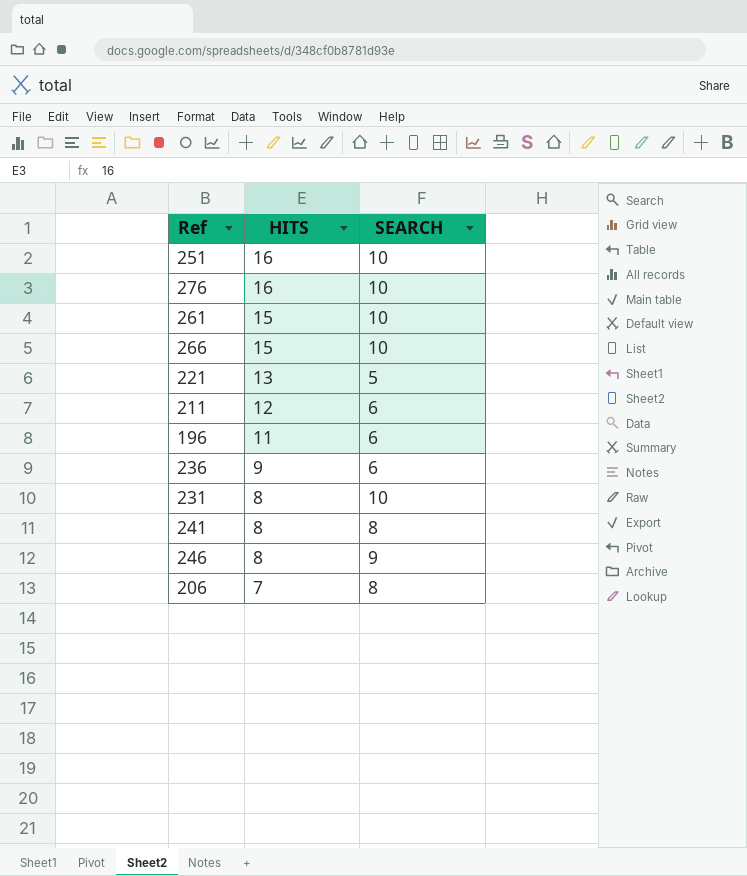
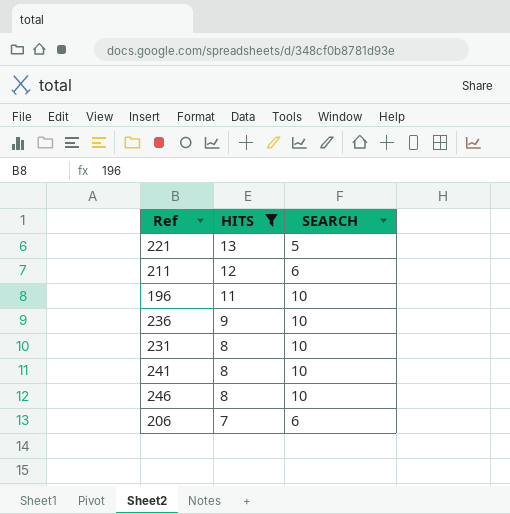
filter: none -> HITS <= 13
196 | SEARCH: 6 -> 10
236 | SEARCH: 6 -> 10
241 | SEARCH: 8 -> 10
246 | SEARCH: 9 -> 10
206 | SEARCH: 8 -> 6

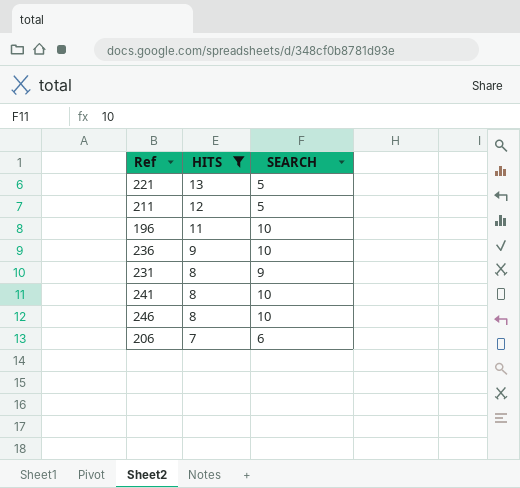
211 | SEARCH: 6 -> 5
231 | SEARCH: 10 -> 9

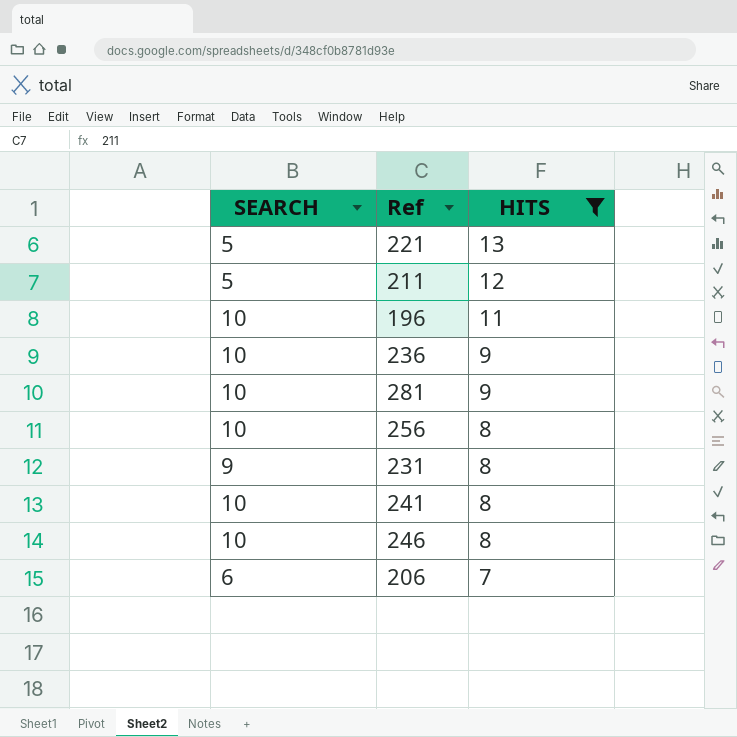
column SEARCH | position: 3 -> 1
row 281: none -> 10 | 9
row 256: none -> 10 | 8

